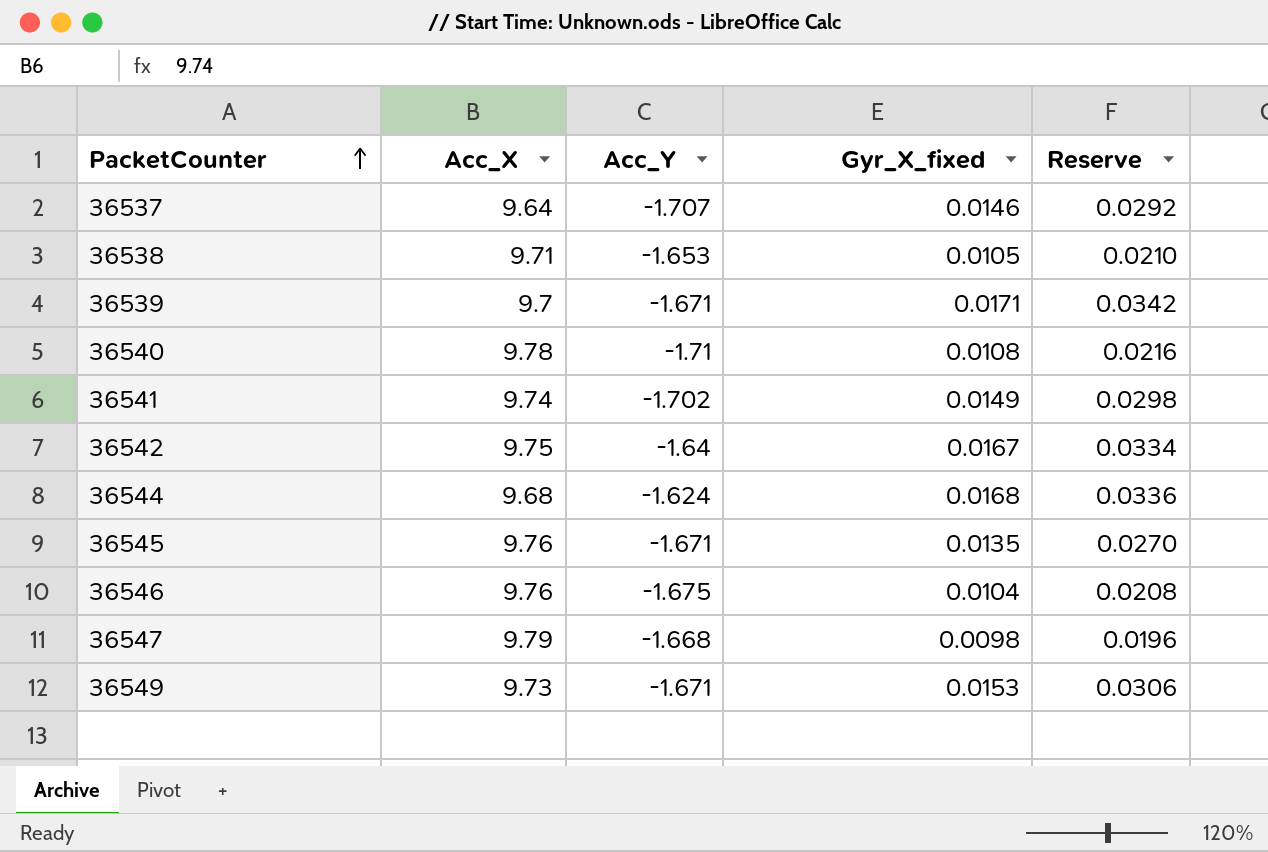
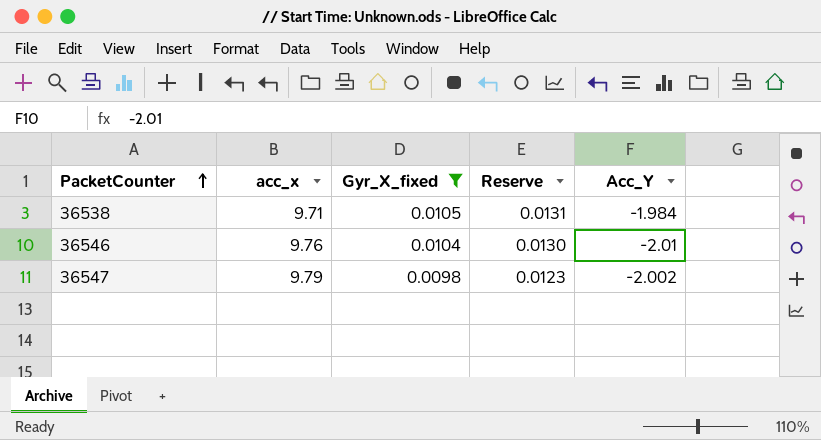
filter: none -> Gyr_X_fixed <= 0.0105
column name: Acc_X -> acc_x
column Reserve | formula: [Gyr_X_fixed] * 2 -> [Gyr_X_fixed] * 1.25
column Acc_Y | position: 3 -> 5
36538 | Acc_Y: -1.653 -> -1.984
36546 | Acc_Y: -1.675 -> -2.01
36547 | Acc_Y: -1.668 -> -2.002

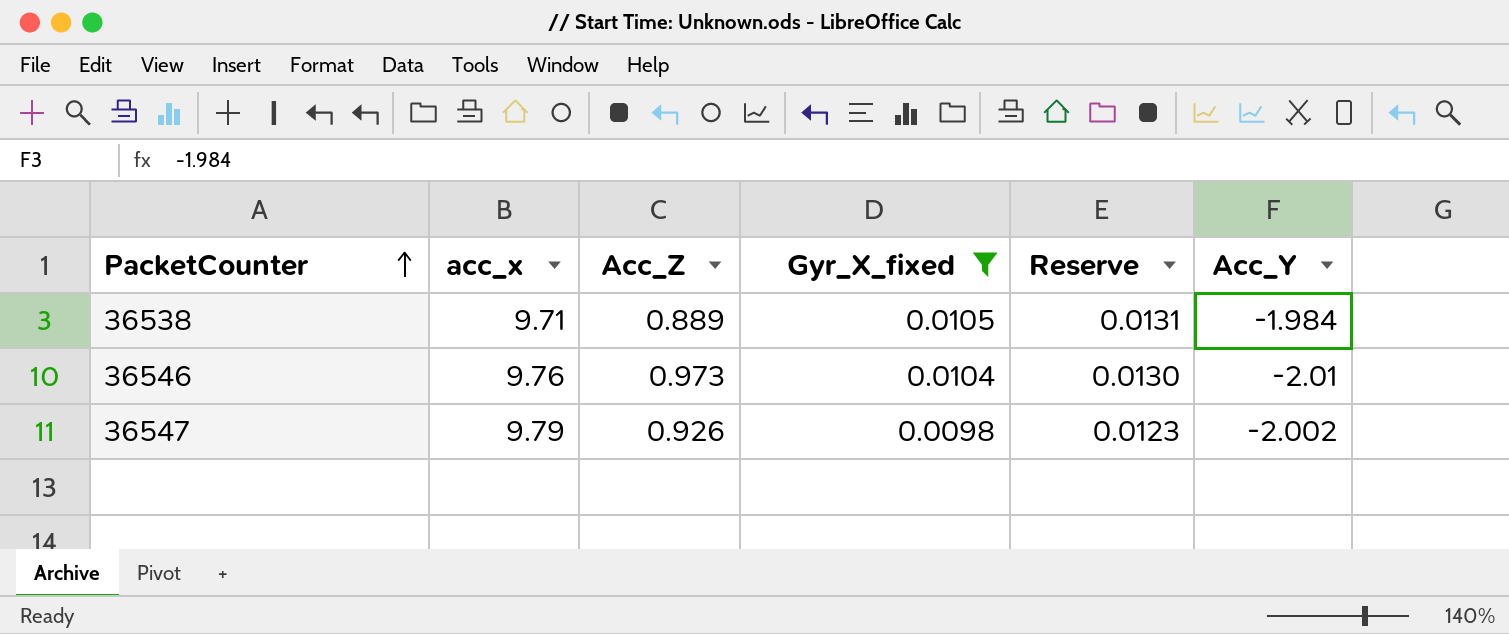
column Acc_Z | position: none -> 3

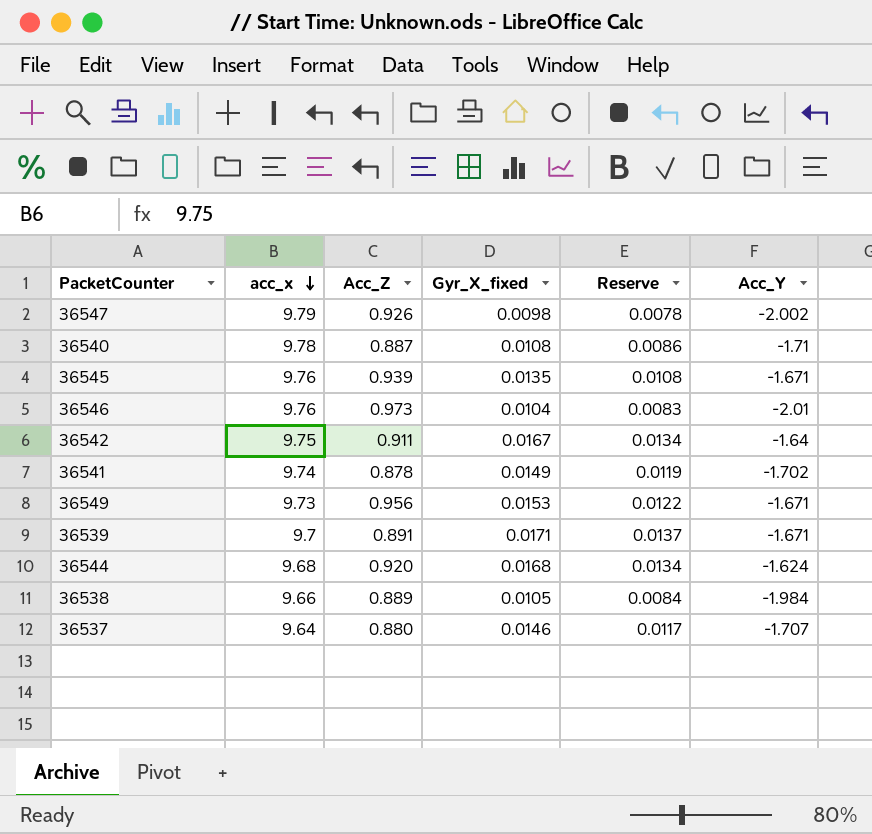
filter: Gyr_X_fixed <= 0.0105 -> none
row order: PacketCounter ascending -> acc_x descending
column Reserve | formula: [Gyr_X_fixed] * 1.25 -> [Gyr_X_fixed] * 0.8
36538 | acc_x: 9.71 -> 9.66

